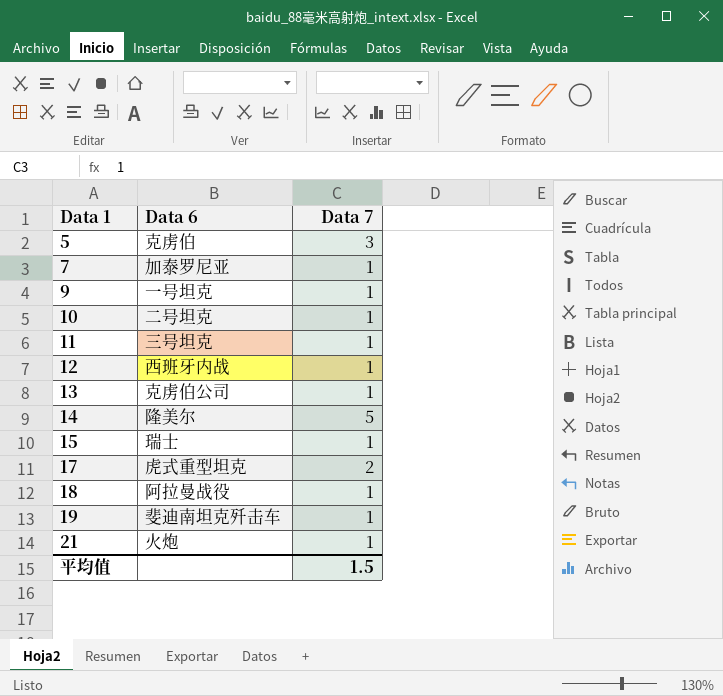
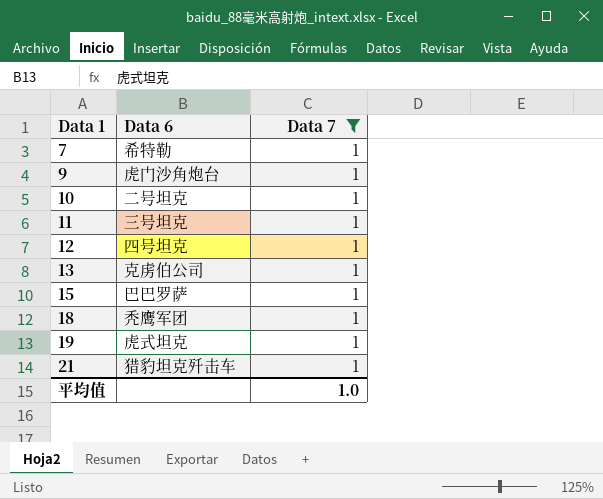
filter: none -> Data 7 = 1
7 | Data 6: 加泰罗尼亚 -> 希特勒
9 | Data 6: 一号坦克 -> 虎门沙角炮台
12 | Data 6: 西班牙内战 -> 四号坦克
15 | Data 6: 瑞士 -> 巴巴罗萨
18 | Data 6: 阿拉曼战役 -> 秃鹰军团
19 | Data 6: 斐迪南坦克歼击车 -> 虎式坦克
21 | Data 6: 火炮 -> 猎豹坦克歼击车
平均值 | Data 7: 1.5 -> 1.0

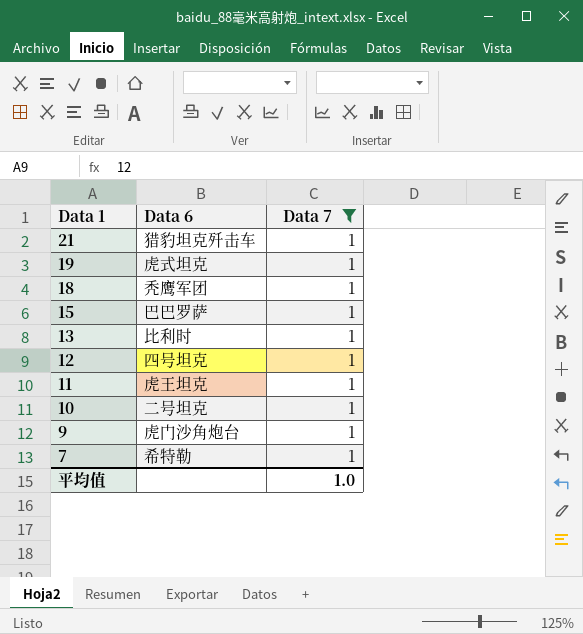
row order: Data 1 ascending -> Data 1 descending
13 | Data 6: 克虏伯公司 -> 比利时
11 | Data 6: 三号坦克 -> 虎王坦克

